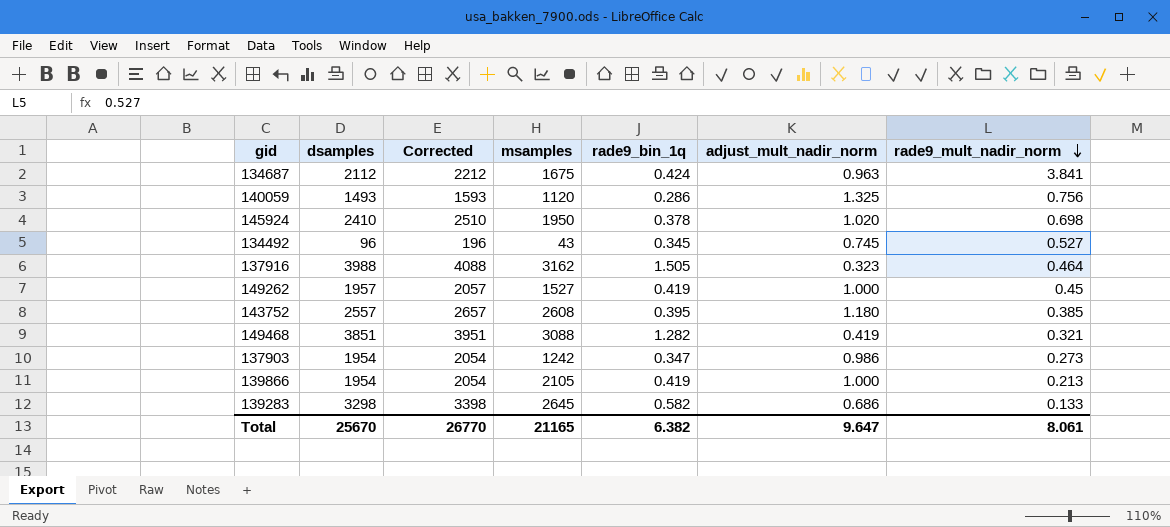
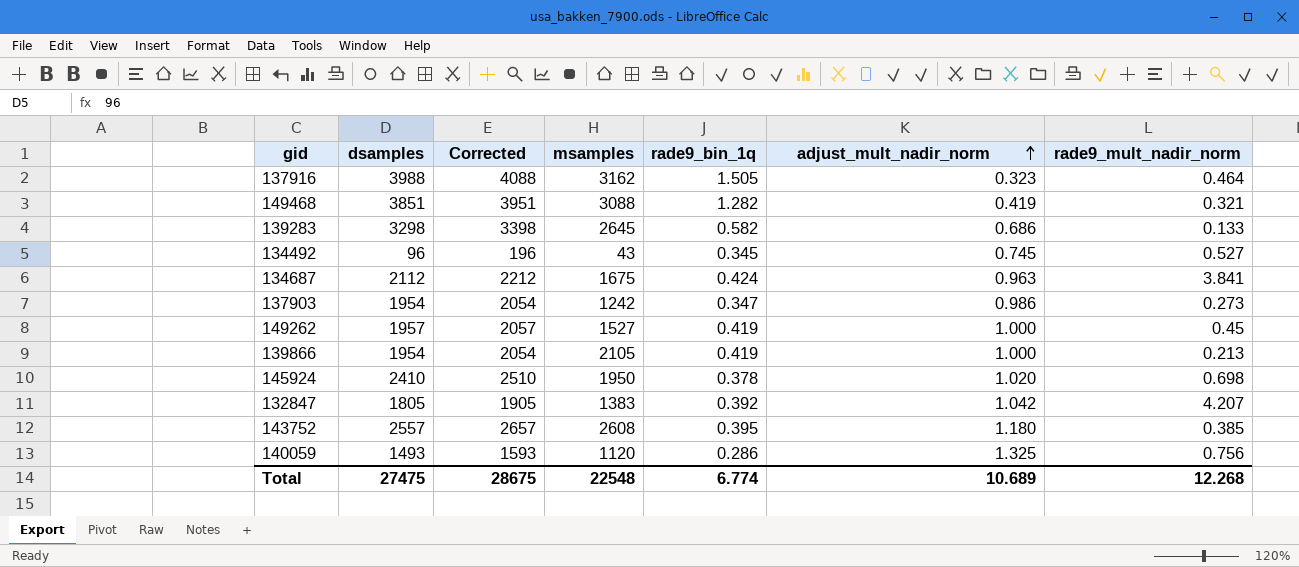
row order: rade9_mult_nadir_norm descending -> adjust_mult_nadir_norm ascending
row 132847: none -> 1805 | 1905 | 1383 | 0.392 | 1.042 | 4.207
Total | dsamples: 25670 -> 27475
Total | Corrected: 26770 -> 28675
Total | msamples: 21165 -> 22548
Total | rade9_bin_1q: 6.382 -> 6.774
Total | adjust_mult_nadir_norm: 9.647 -> 10.689
Total | rade9_mult_nadir_norm: 8.061 -> 12.268

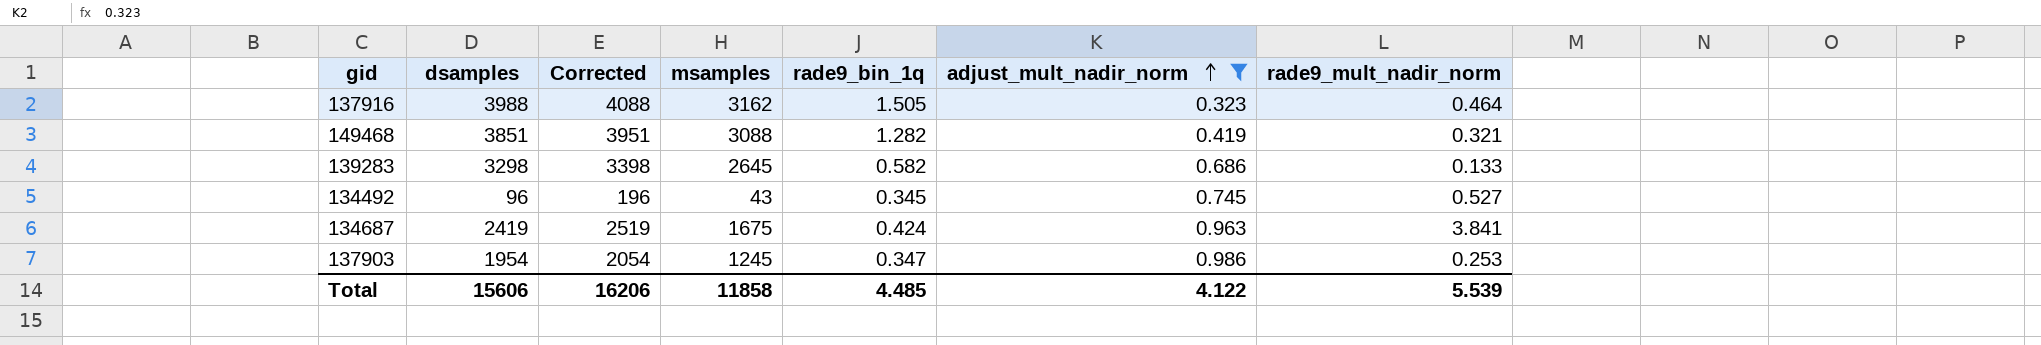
filter: none -> adjust_mult_nadir_norm <= 0.986
134687 | dsamples: 2112 -> 2419
134687 | Corrected: 2212 -> 2519
137903 | msamples: 1242 -> 1245
137903 | rade9_mult_nadir_norm: 0.273 -> 0.253
Total | dsamples: 27475 -> 15606
Total | Corrected: 28675 -> 16206
Total | msamples: 22548 -> 11858
Total | rade9_bin_1q: 6.774 -> 4.485
Total | adjust_mult_nadir_norm: 10.689 -> 4.122
Total | rade9_mult_nadir_norm: 12.268 -> 5.539

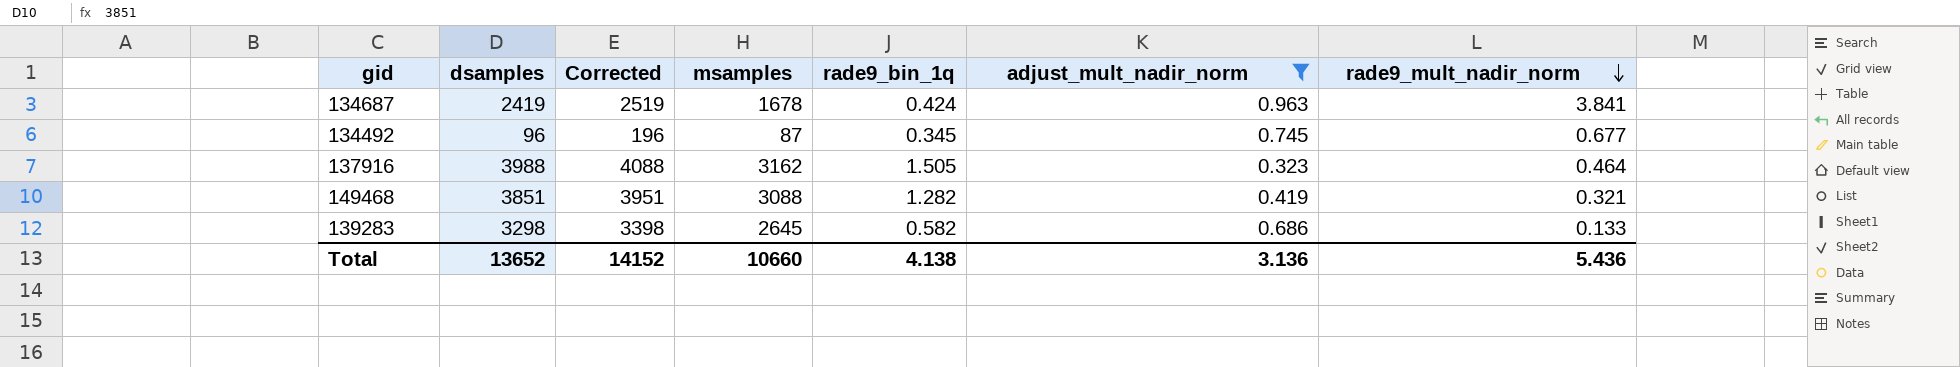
row order: adjust_mult_nadir_norm ascending -> rade9_mult_nadir_norm descending
row 137903: 1954 | 2054 | 1245 | 0.347 | 0.986 | 0.253 -> none
134687 | msamples: 1675 -> 1678
134492 | msamples: 43 -> 87
134492 | rade9_mult_nadir_norm: 0.527 -> 0.677
Total | dsamples: 15606 -> 13652
Total | Corrected: 16206 -> 14152
Total | msamples: 11858 -> 10660
Total | rade9_bin_1q: 4.485 -> 4.138
Total | adjust_mult_nadir_norm: 4.122 -> 3.136
Total | rade9_mult_nadir_norm: 5.539 -> 5.436

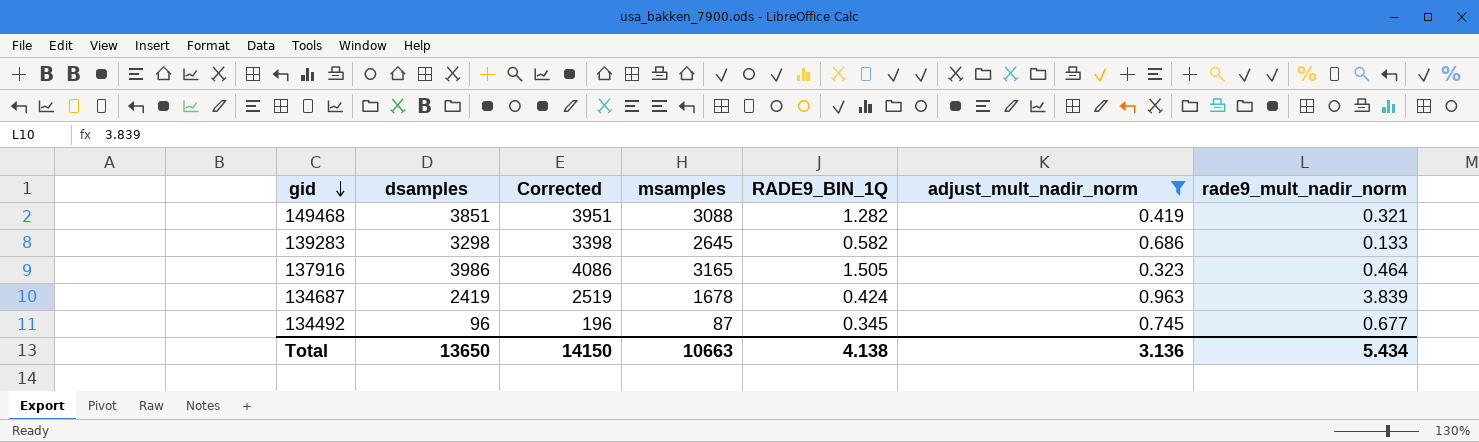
row order: rade9_mult_nadir_norm descending -> gid descending
column name: rade9_bin_1q -> RADE9_BIN_1Q
137916 | dsamples: 3988 -> 3986
137916 | Corrected: 4088 -> 4086
137916 | msamples: 3162 -> 3165
134687 | rade9_mult_nadir_norm: 3.841 -> 3.839
Total | dsamples: 13652 -> 13650
Total | Corrected: 14152 -> 14150
Total | msamples: 10660 -> 10663
Total | rade9_mult_nadir_norm: 5.436 -> 5.434

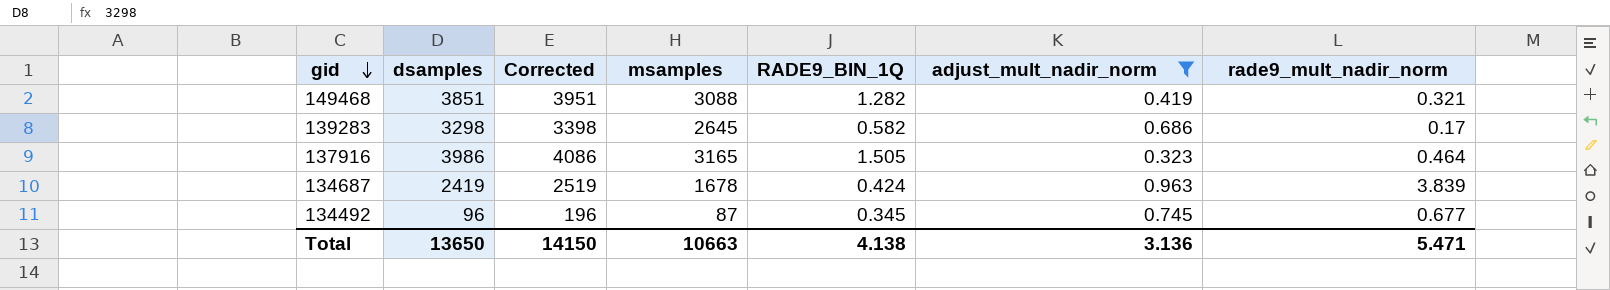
139283 | rade9_mult_nadir_norm: 0.133 -> 0.17
Total | rade9_mult_nadir_norm: 5.434 -> 5.471

